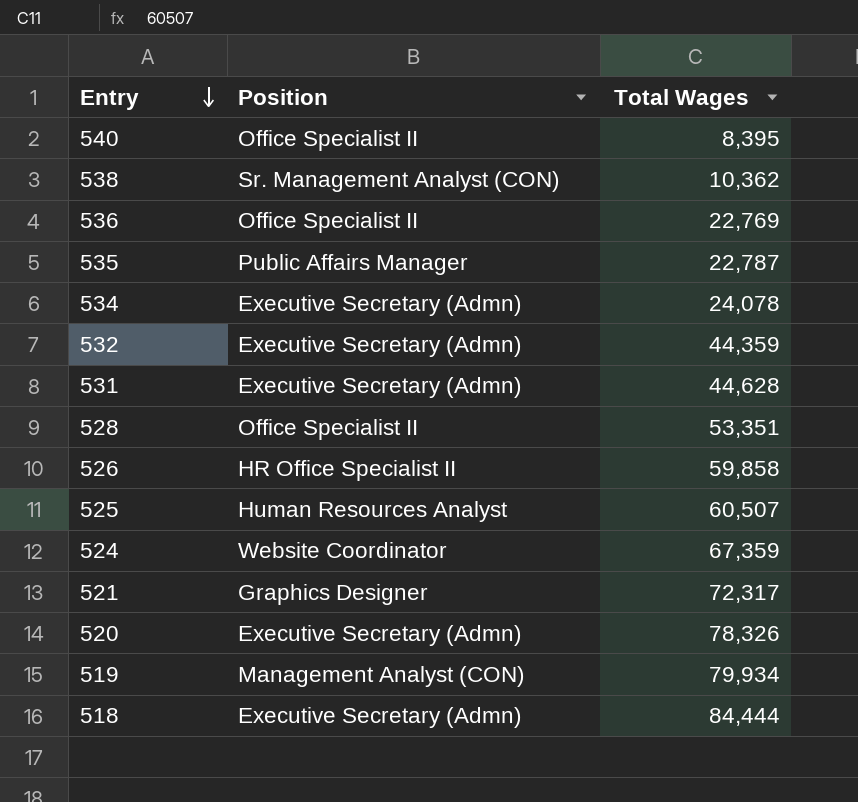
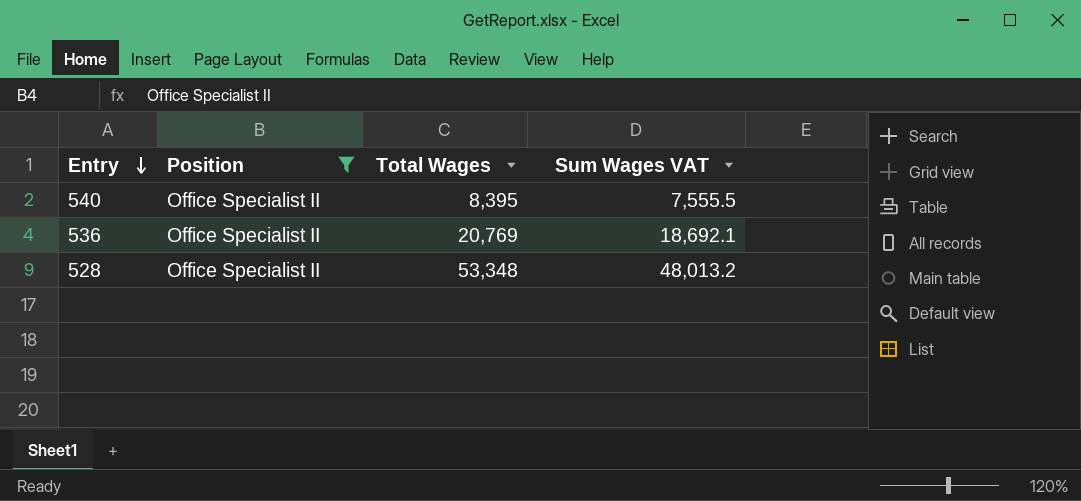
filter: none -> Position = Office Specialist II
column Sum Wages VAT | formula: none -> [Total Wages] * 0.9
536 | Total Wages: 22,769 -> 20,769
528 | Total Wages: 53,351 -> 53,348

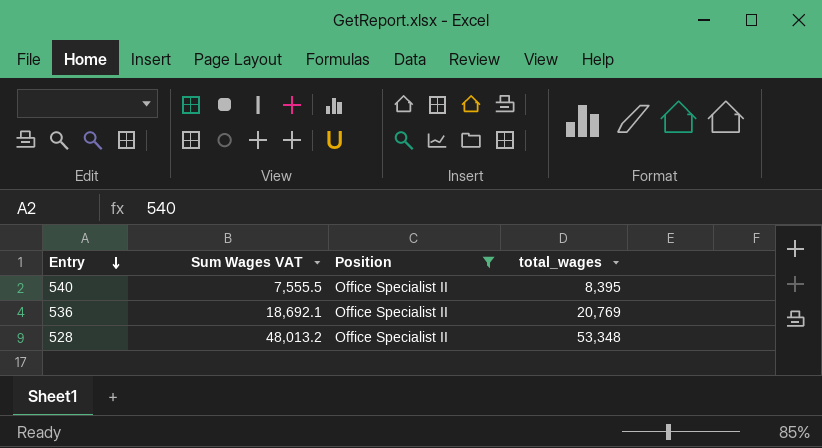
column Sum Wages VAT | position: 4 -> 2
column name: Total Wages -> total_wages

